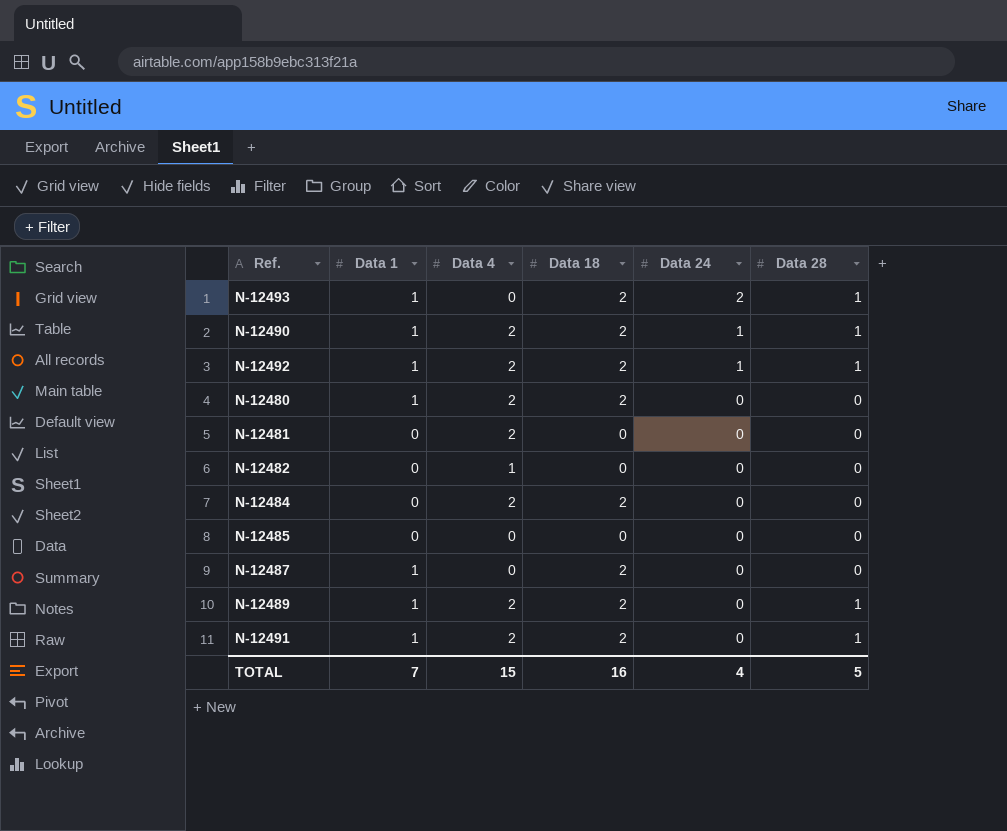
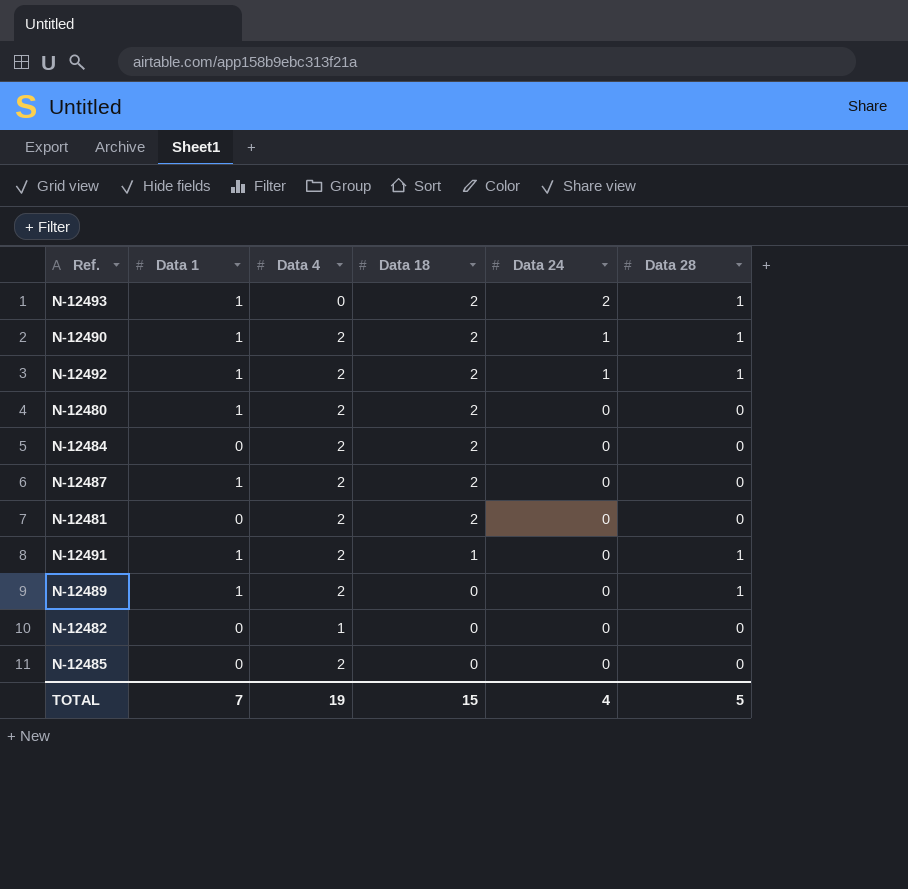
row order: Data 24 descending -> Data 18 descending
N-12487 | Data 4: 0 -> 2
N-12481 | Data 18: 0 -> 2
N-12491 | Data 18: 2 -> 1
N-12489 | Data 18: 2 -> 0
N-12485 | Data 4: 0 -> 2
TOTAL | Data 4: 15 -> 19
TOTAL | Data 18: 16 -> 15

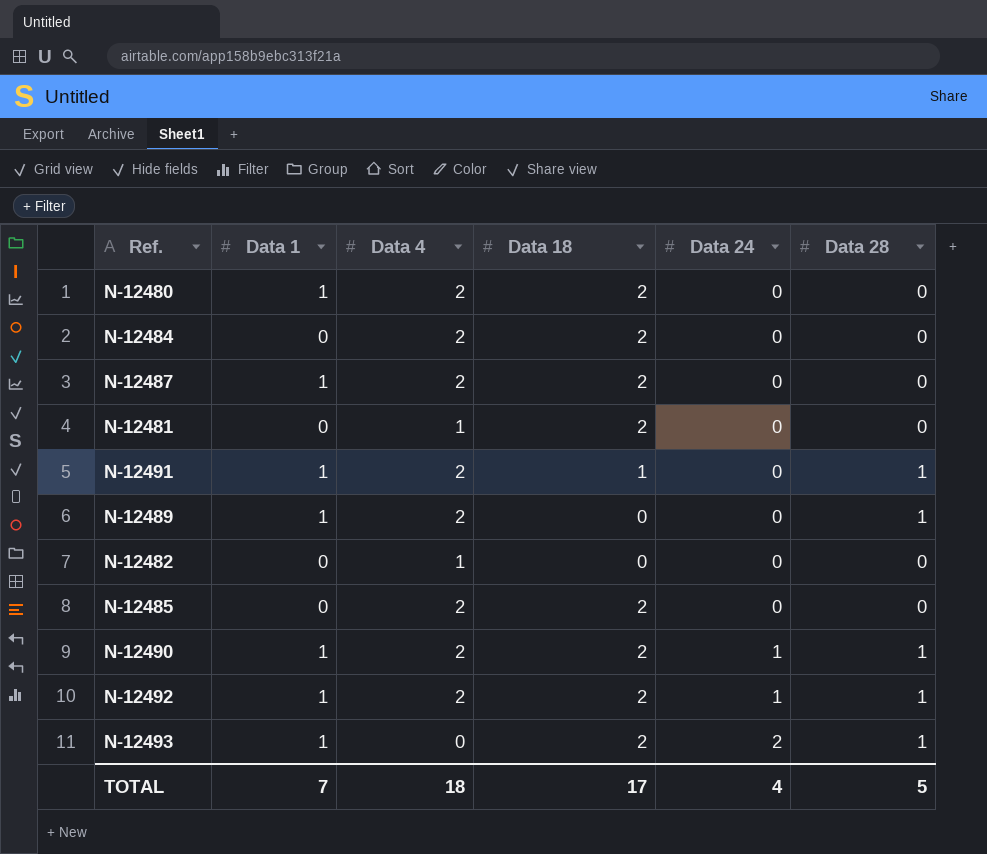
row order: Data 18 descending -> Data 24 ascending
N-12481 | Data 4: 2 -> 1
N-12485 | Data 18: 0 -> 2
TOTAL | Data 4: 19 -> 18
TOTAL | Data 18: 15 -> 17

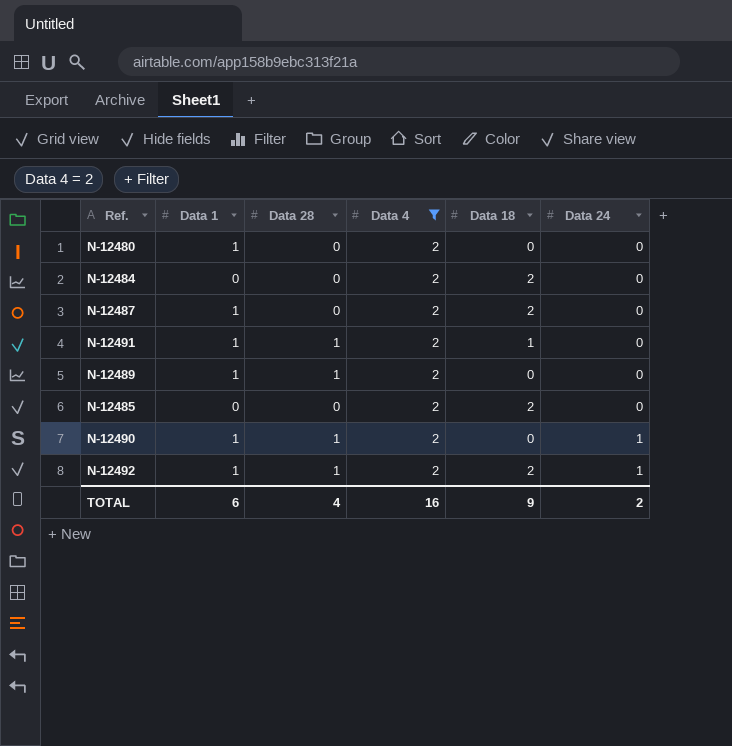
filter: none -> Data 4 = 2
column Data 28 | position: 6 -> 3
N-12480 | Data 18: 2 -> 0
N-12490 | Data 18: 2 -> 0
TOTAL | Data 1: 7 -> 6
TOTAL | Data 28: 5 -> 4
TOTAL | Data 4: 18 -> 16
TOTAL | Data 18: 17 -> 9
TOTAL | Data 24: 4 -> 2

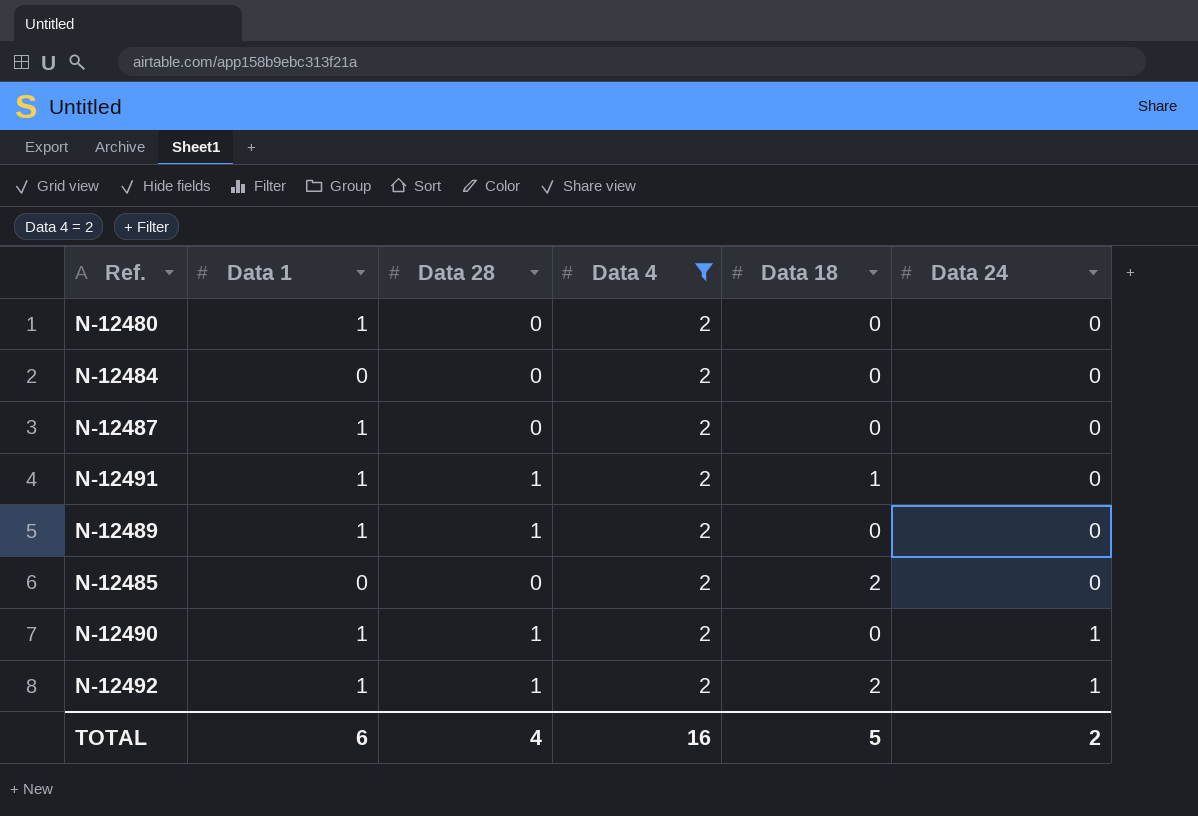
N-12484 | Data 18: 2 -> 0
N-12487 | Data 18: 2 -> 0
TOTAL | Data 18: 9 -> 5

